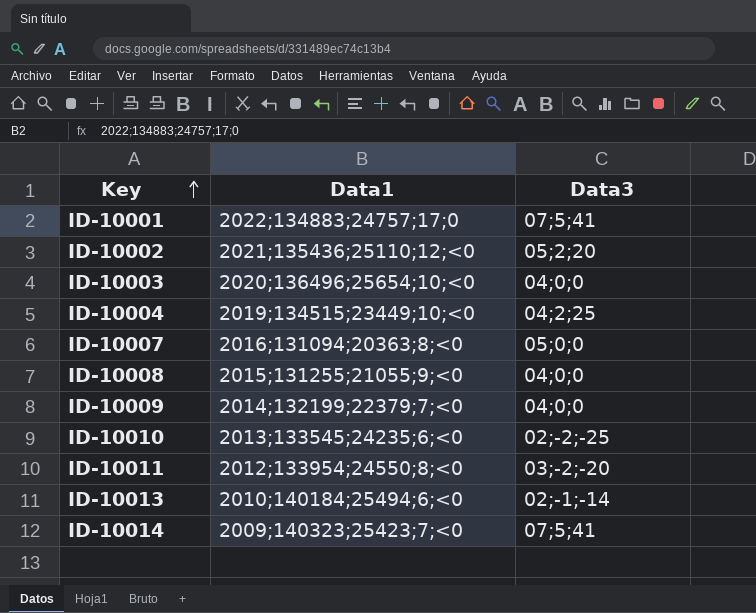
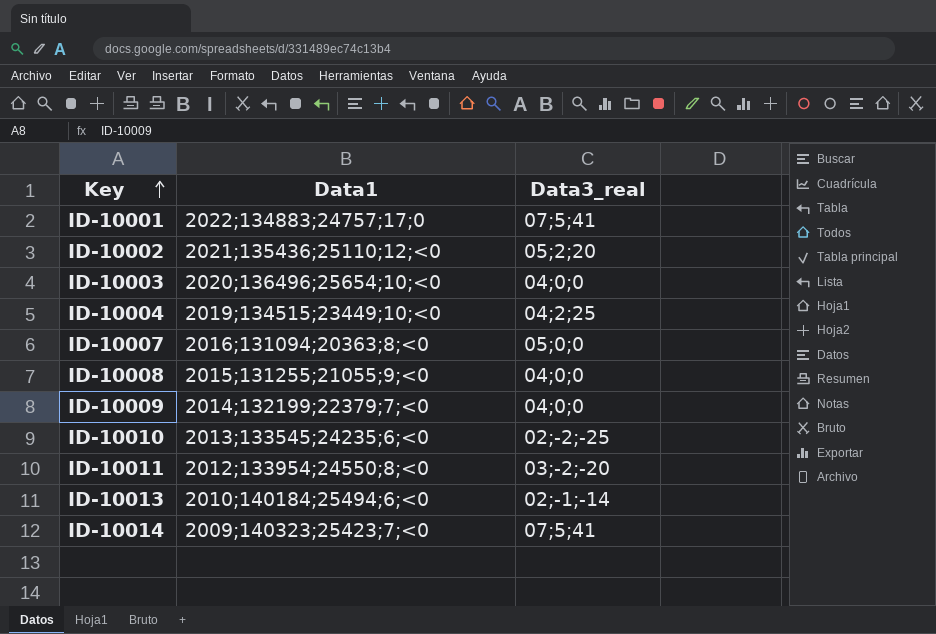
column name: Data3 -> Data3_real

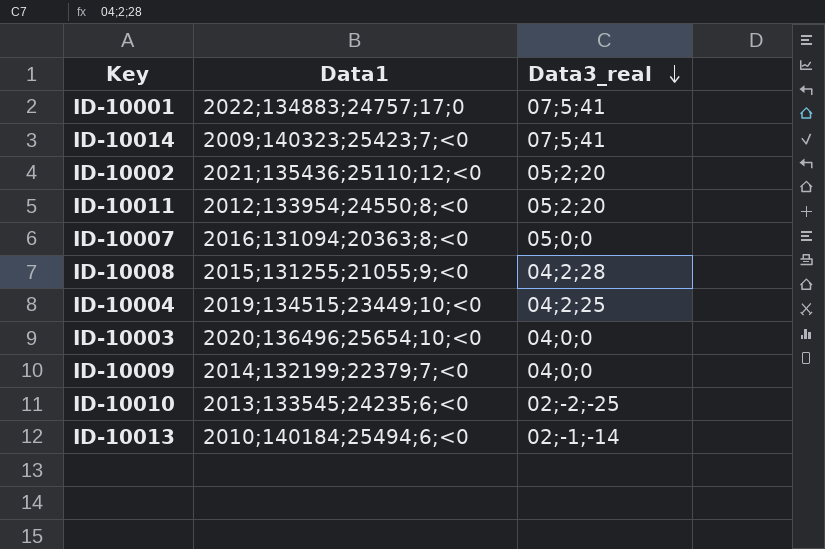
row order: Key ascending -> Data3_real descending
ID-10011 | Data3_real: 03;-2;-20 -> 05;2;20
ID-10008 | Data3_real: 04;0;0 -> 04;2;28

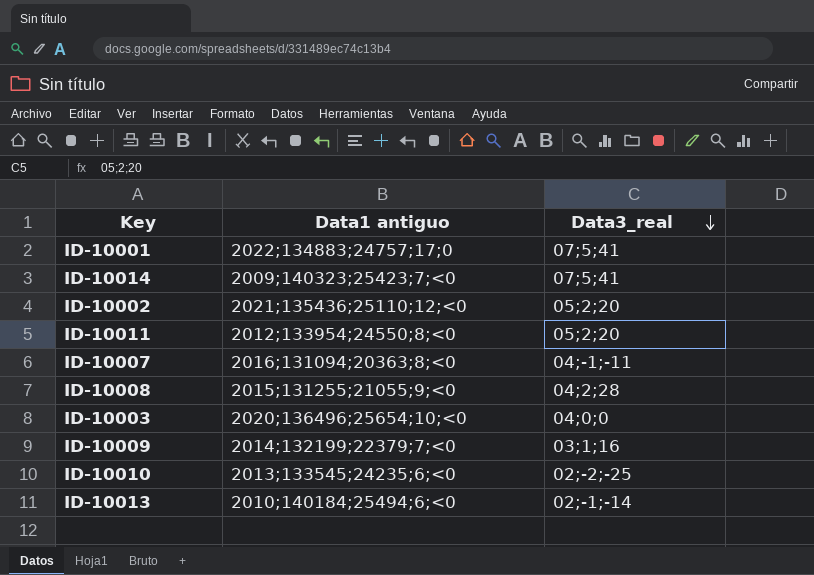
column name: Data1 -> Data1 antiguo
row ID-10004: 2019;134515;23449;10;<0 | 04;2;25 -> none
ID-10007 | Data3_real: 05;0;0 -> 04;-1;-11
ID-10009 | Data3_real: 04;0;0 -> 03;1;16

